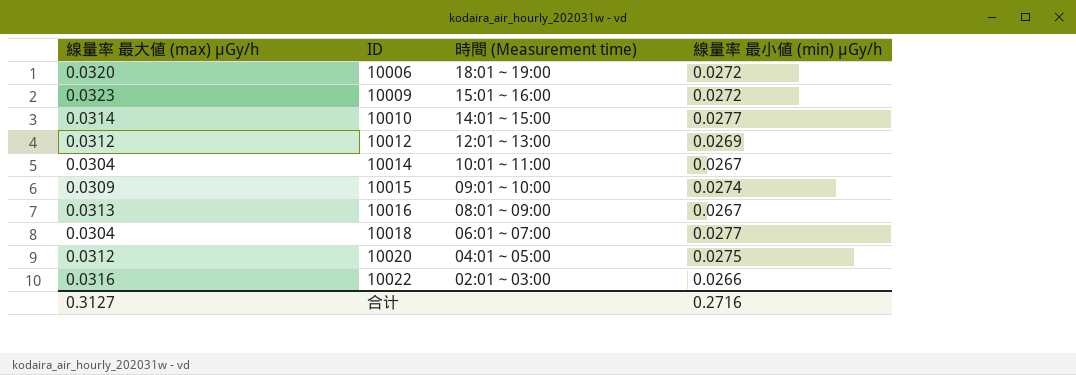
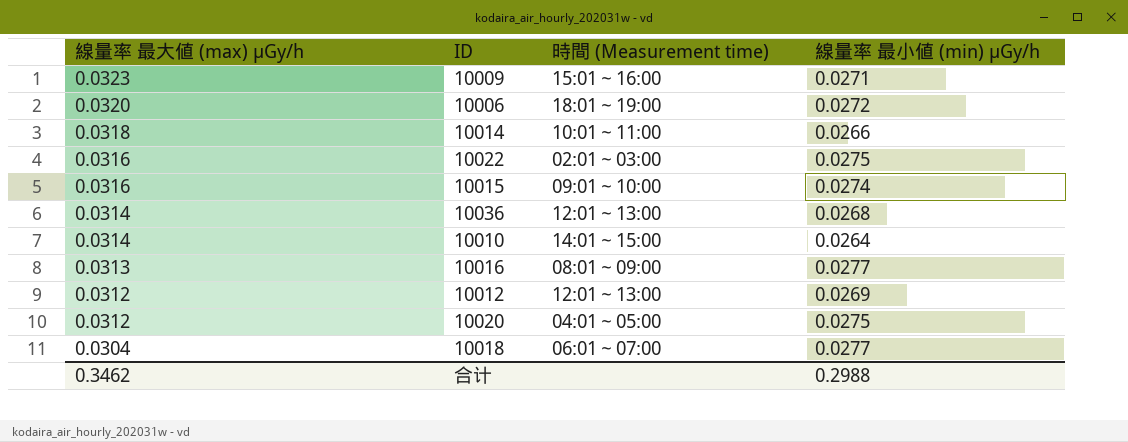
row order: ID ascending -> 線量率 最大値 (max) μGy/h descending
10009 | 線量率 最小値 (min) μGy/h: 0.0272 -> 0.0271
10014 | 線量率 最大値 (max) μGy/h: 0.0304 -> 0.0318
10014 | 線量率 最小値 (min) μGy/h: 0.0267 -> 0.0266
10022 | 線量率 最小値 (min) μGy/h: 0.0266 -> 0.0275
10015 | 線量率 最大値 (max) μGy/h: 0.0309 -> 0.0316
row 10036: none -> 0.0314 | 12:01～13:00 | 0.0268
10010 | 線量率 最小値 (min) μGy/h: 0.0277 -> 0.0264
10016 | 線量率 最小値 (min) μGy/h: 0.0267 -> 0.0277
合计 | 線量率 最大値 (max) μGy/h: 0.3127 -> 0.3462
合计 | 線量率 最小値 (min) μGy/h: 0.2716 -> 0.2988

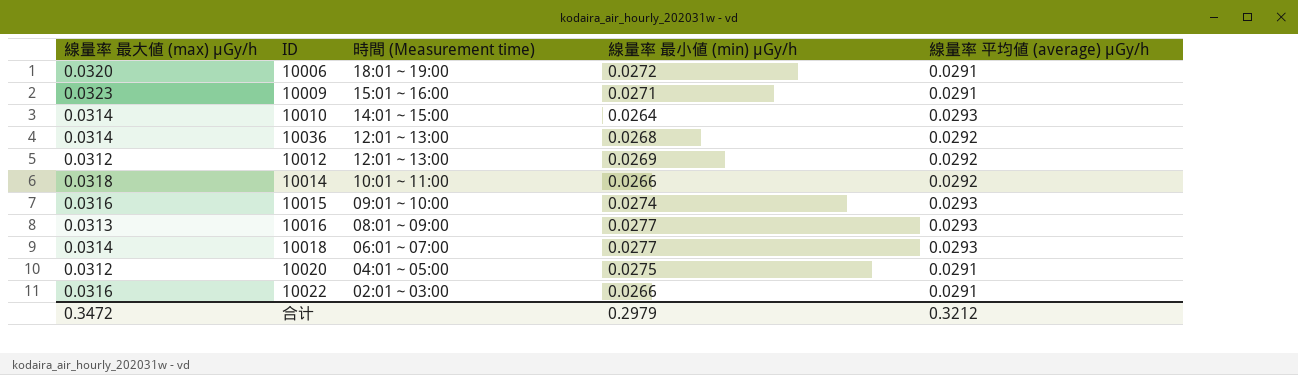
row order: 線量率 最大値 (max) μGy/h descending -> 時間 (Measurement time) descending
column 線量率 平均値 (average) μGy/h | position: none -> 5
10018 | 線量率 最大値 (max) μGy/h: 0.0304 -> 0.0314
10022 | 線量率 最小値 (min) μGy/h: 0.0275 -> 0.0266
合计 | 線量率 最大値 (max) μGy/h: 0.3462 -> 0.3472
合计 | 線量率 最小値 (min) μGy/h: 0.2988 -> 0.2979

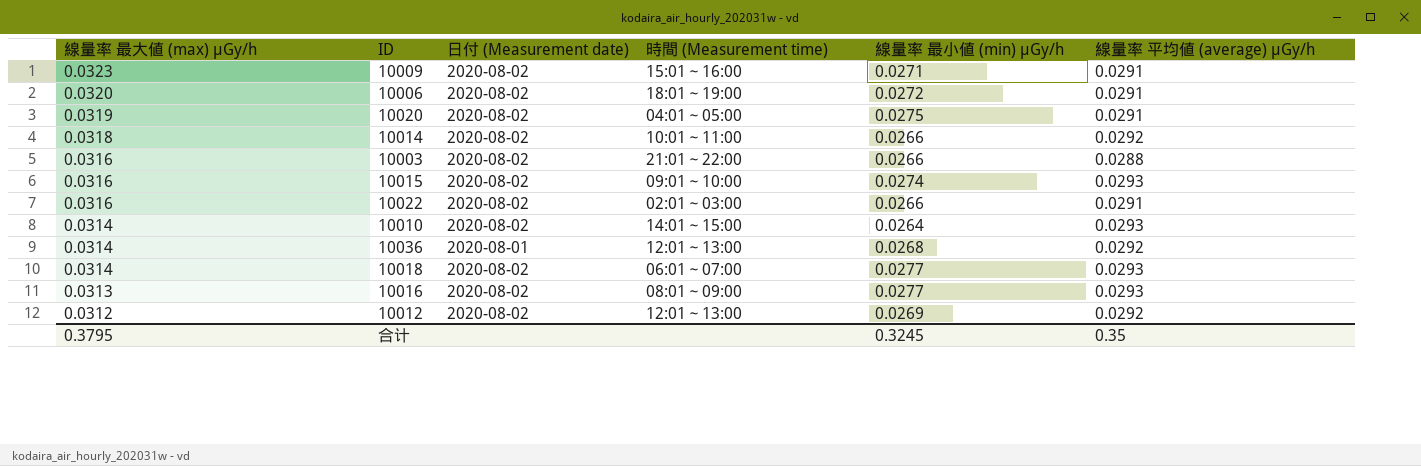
row order: 時間 (Measurement time) descending -> 線量率 最大値 (max) μGy/h descending
column 日付 (Measurement date) | position: none -> 3
10020 | 線量率 最大値 (max) μGy/h: 0.0312 -> 0.0319
row 10003: none -> 0.0316 | 2020-08-02 | 21:01～22:00 | 0.0266 | 0.0288
合计 | 線量率 最大値 (max) μGy/h: 0.3472 -> 0.3795
合计 | 線量率 最小値 (min) μGy/h: 0.2979 -> 0.3245
合计 | 線量率 平均値 (average) μGy/h: 0.3212 -> 0.35

